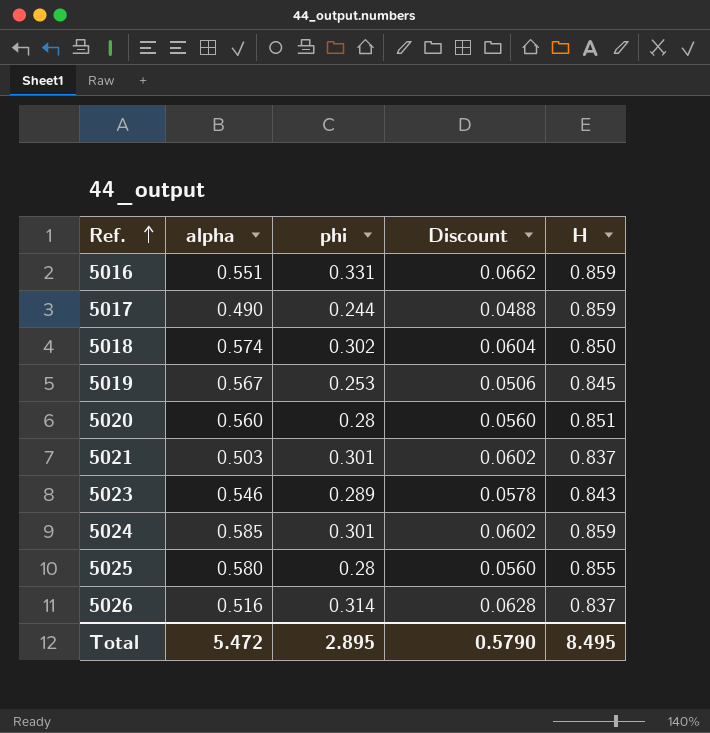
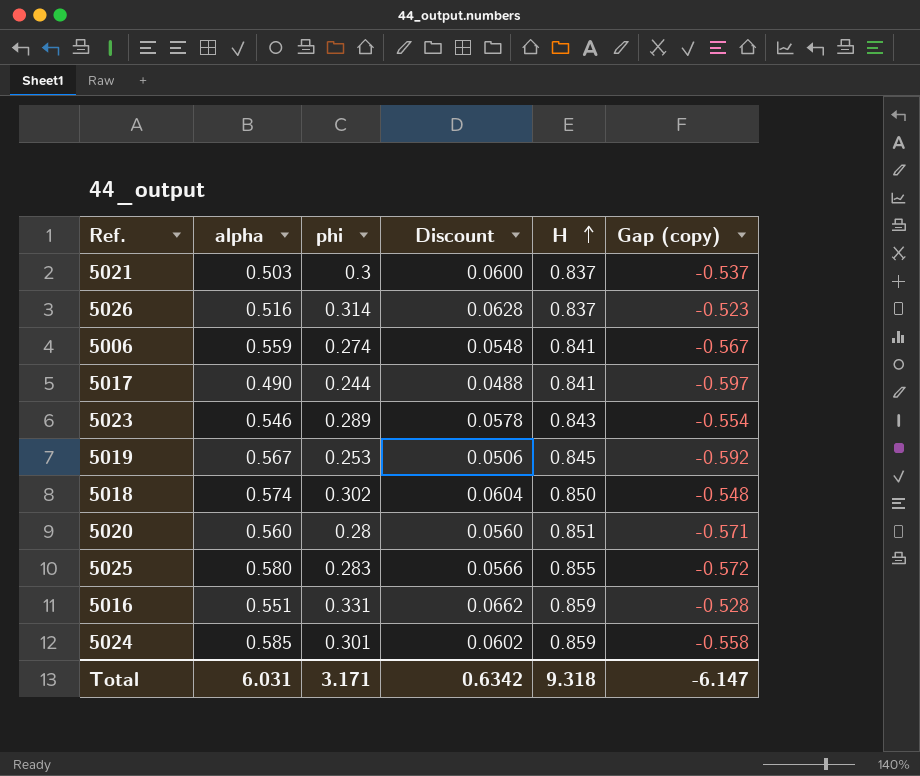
row order: Ref. ascending -> H ascending
column Gap (copy) | formula: none -> [phi] - [H]
5021 | phi: 0.301 -> 0.3
5021 | Discount: 0.0602 -> 0.0600
row 5006: none -> 0.559 | 0.274 | 0.0548 | 0.841 | -0.567
5017 | H: 0.859 -> 0.841
5025 | phi: 0.28 -> 0.283
5025 | Discount: 0.0560 -> 0.0566
Total | alpha: 5.472 -> 6.031
Total | phi: 2.895 -> 3.171
Total | Discount: 0.5790 -> 0.6342
Total | H: 8.495 -> 9.318

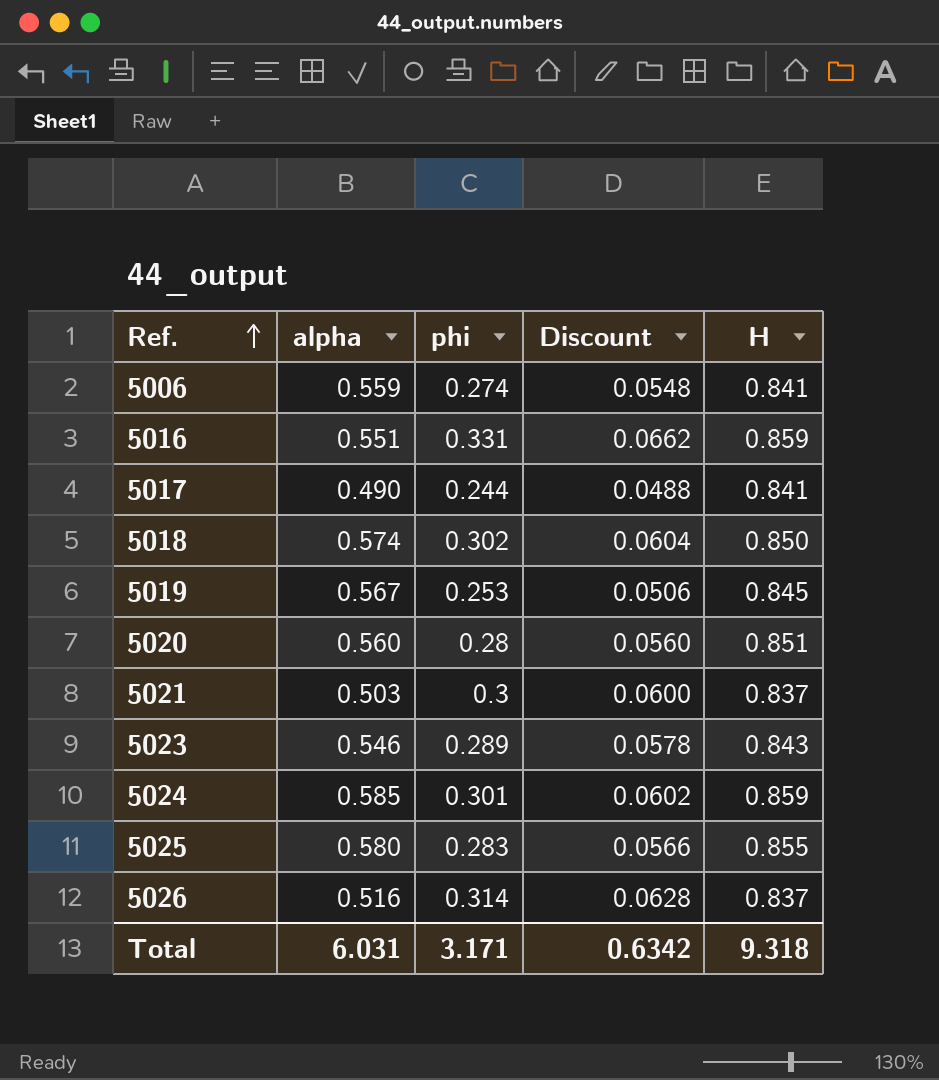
row order: H ascending -> Ref. ascending
column Gap (copy) | formula: [phi] - [H] -> none

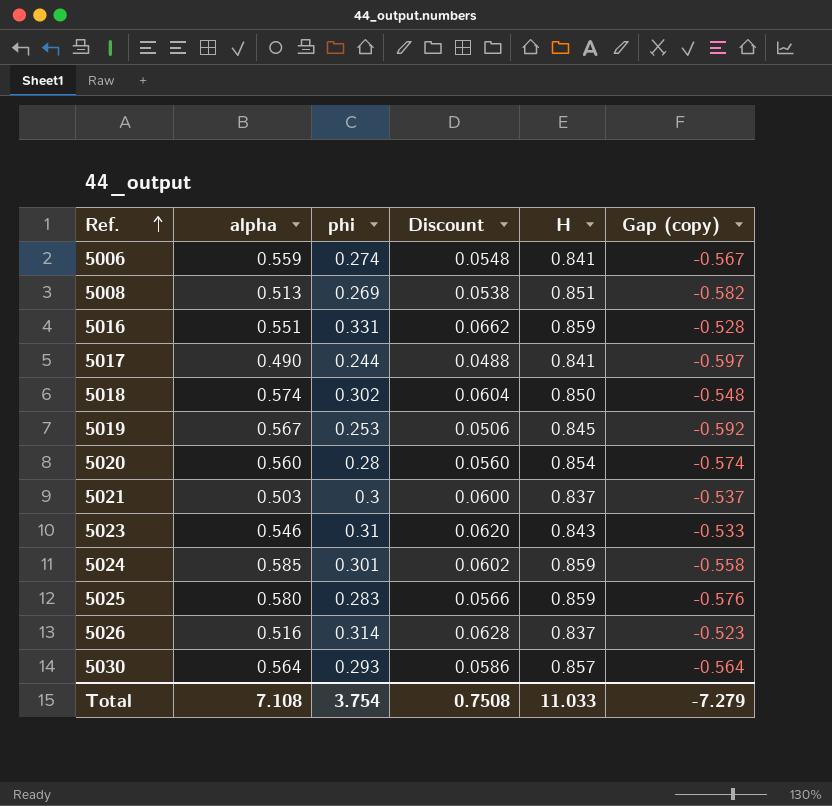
column Gap (copy) | formula: none -> [phi] - [H]
row 5008: none -> 0.513 | 0.269 | 0.0538 | 0.851 | -0.582
5020 | H: 0.851 -> 0.854
5023 | phi: 0.289 -> 0.31
5023 | Discount: 0.0578 -> 0.0620
5025 | H: 0.855 -> 0.859
row 5030: none -> 0.564 | 0.293 | 0.0586 | 0.857 | -0.564
Total | alpha: 6.031 -> 7.108
Total | phi: 3.171 -> 3.754
Total | Discount: 0.6342 -> 0.7508
Total | H: 9.318 -> 11.033

